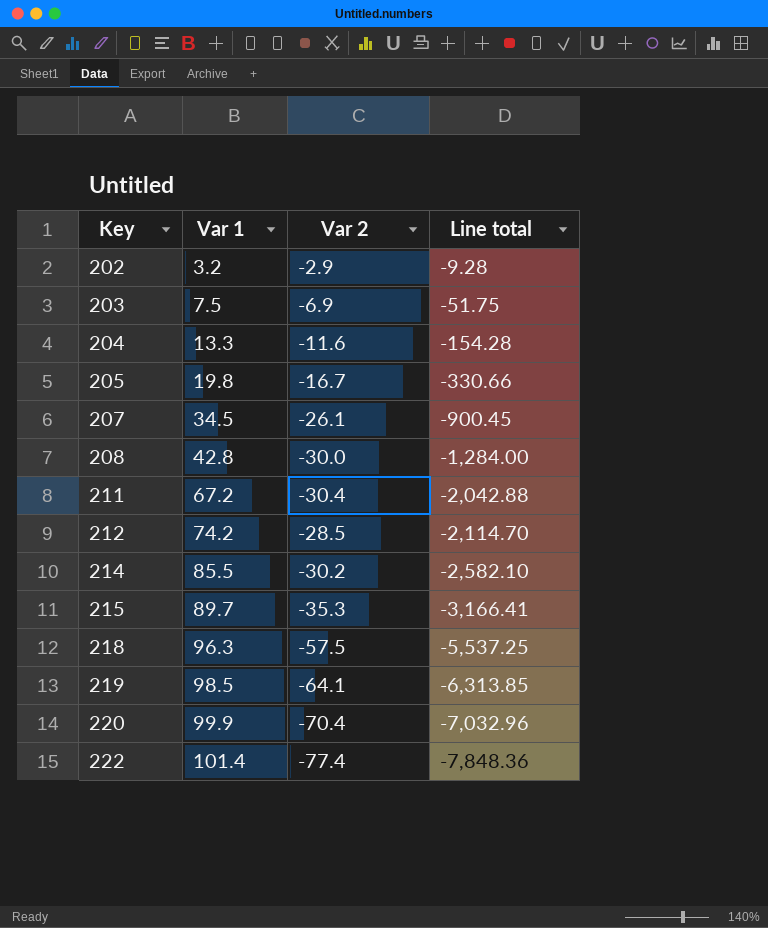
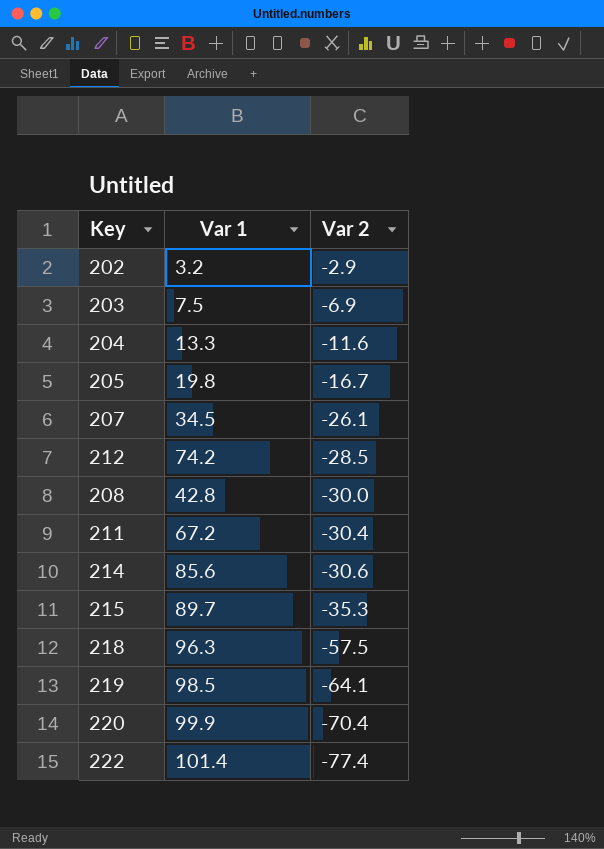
row order: Key ascending -> Var 2 descending
column Line total | formula: [Var 1] * [Var 2] -> none
214 | Var 1: 85.5 -> 85.6
214 | Var 2: -30.2 -> -30.6

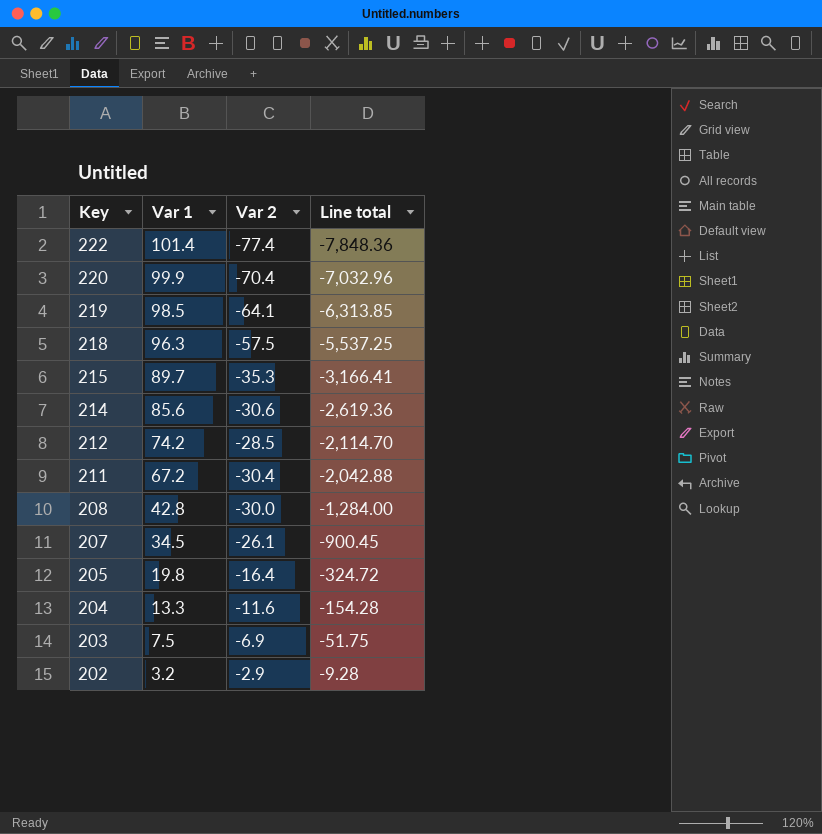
row order: Var 2 descending -> Key descending
column Line total | formula: none -> [Var 1] * [Var 2]
205 | Var 2: -16.7 -> -16.4

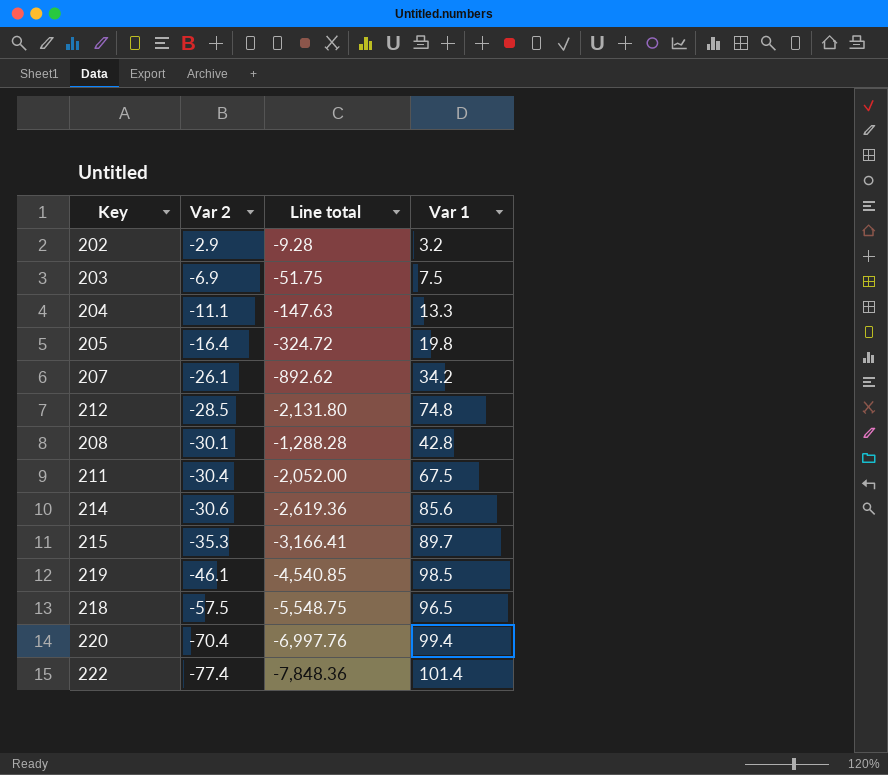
row order: Key descending -> Var 2 descending
column Var 1 | position: 2 -> 4
204 | Var 2: -11.6 -> -11.1
204 | Line total: -154.28 -> -147.63
207 | Line total: -900.45 -> -892.62
207 | Var 1: 34.5 -> 34.2
212 | Line total: -2,114.70 -> -2,131.80
212 | Var 1: 74.2 -> 74.8
208 | Var 2: -30.0 -> -30.1
208 | Line total: -1,284.00 -> -1,288.28
211 | Line total: -2,042.88 -> -2,052.00
211 | Var 1: 67.2 -> 67.5
219 | Var 2: -64.1 -> -46.1
219 | Line total: -6,313.85 -> -4,540.85
218 | Line total: -5,537.25 -> -5,548.75
218 | Var 1: 96.3 -> 96.5
220 | Line total: -7,032.96 -> -6,997.76
220 | Var 1: 99.9 -> 99.4

